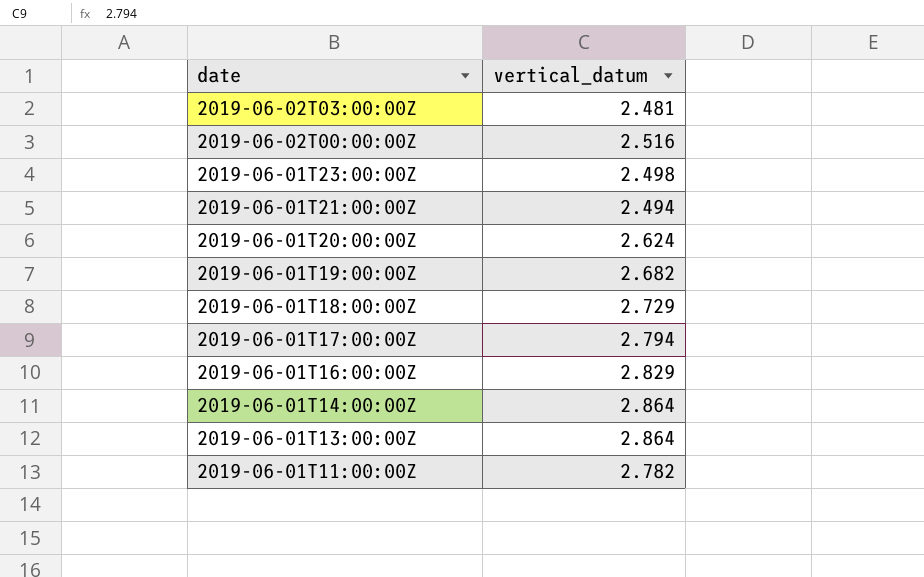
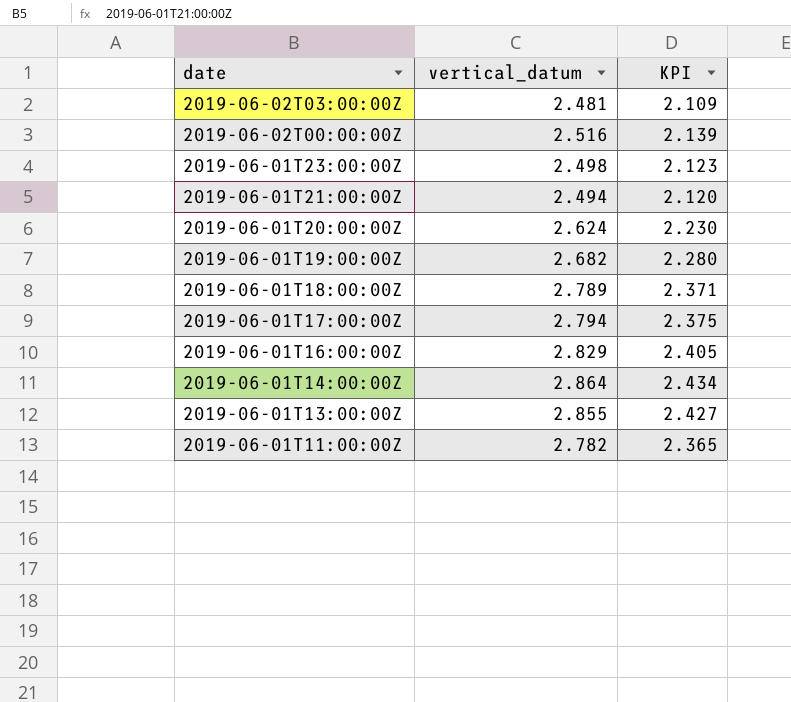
column KPI | formula: none -> [vertical_datum] * 0.85
2019-06-01T18:00:00Z | vertical_datum: 2.729 -> 2.789
2019-06-01T13:00:00Z | vertical_datum: 2.864 -> 2.855

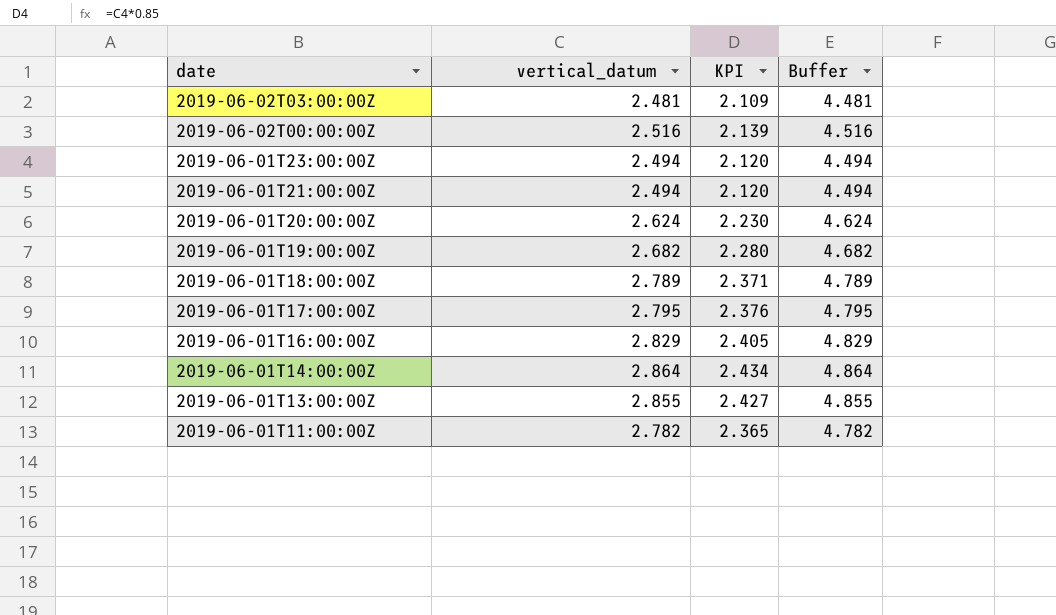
column Buffer | formula: none -> [vertical_datum] + 2
2019-06-01T23:00:00Z | vertical_datum: 2.498 -> 2.494
2019-06-01T23:00:00Z | KPI: 2.123 -> 2.120
2019-06-01T17:00:00Z | vertical_datum: 2.794 -> 2.795
2019-06-01T17:00:00Z | KPI: 2.375 -> 2.376

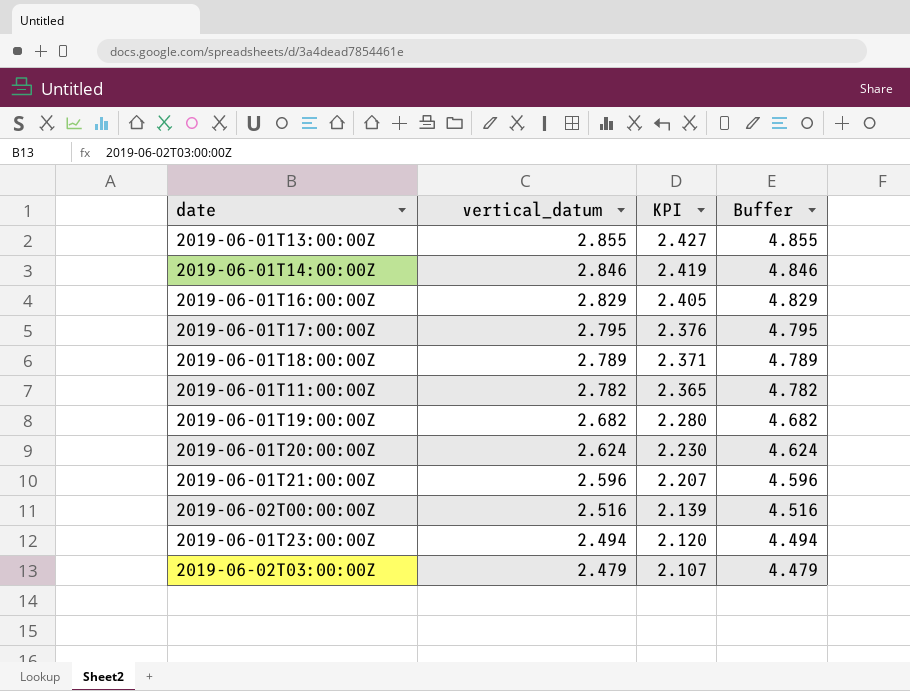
row order: date descending -> vertical_datum descending
2019-06-01T14:00:00Z | vertical_datum: 2.864 -> 2.846
2019-06-01T14:00:00Z | KPI: 2.434 -> 2.419
2019-06-01T14:00:00Z | Buffer: 4.864 -> 4.846
2019-06-01T21:00:00Z | vertical_datum: 2.494 -> 2.596
2019-06-01T21:00:00Z | KPI: 2.120 -> 2.207
2019-06-01T21:00:00Z | Buffer: 4.494 -> 4.596
2019-06-02T03:00:00Z | vertical_datum: 2.481 -> 2.479
2019-06-02T03:00:00Z | KPI: 2.109 -> 2.107
2019-06-02T03:00:00Z | Buffer: 4.481 -> 4.479

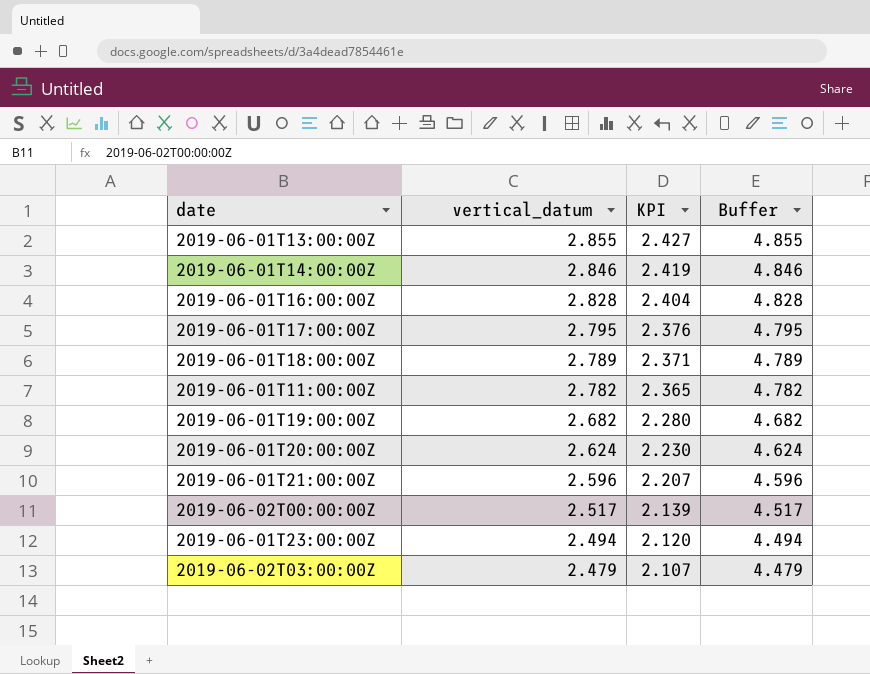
2019-06-01T16:00:00Z | vertical_datum: 2.829 -> 2.828
2019-06-01T16:00:00Z | KPI: 2.405 -> 2.404
2019-06-01T16:00:00Z | Buffer: 4.829 -> 4.828
2019-06-02T00:00:00Z | vertical_datum: 2.516 -> 2.517
2019-06-02T00:00:00Z | Buffer: 4.516 -> 4.517

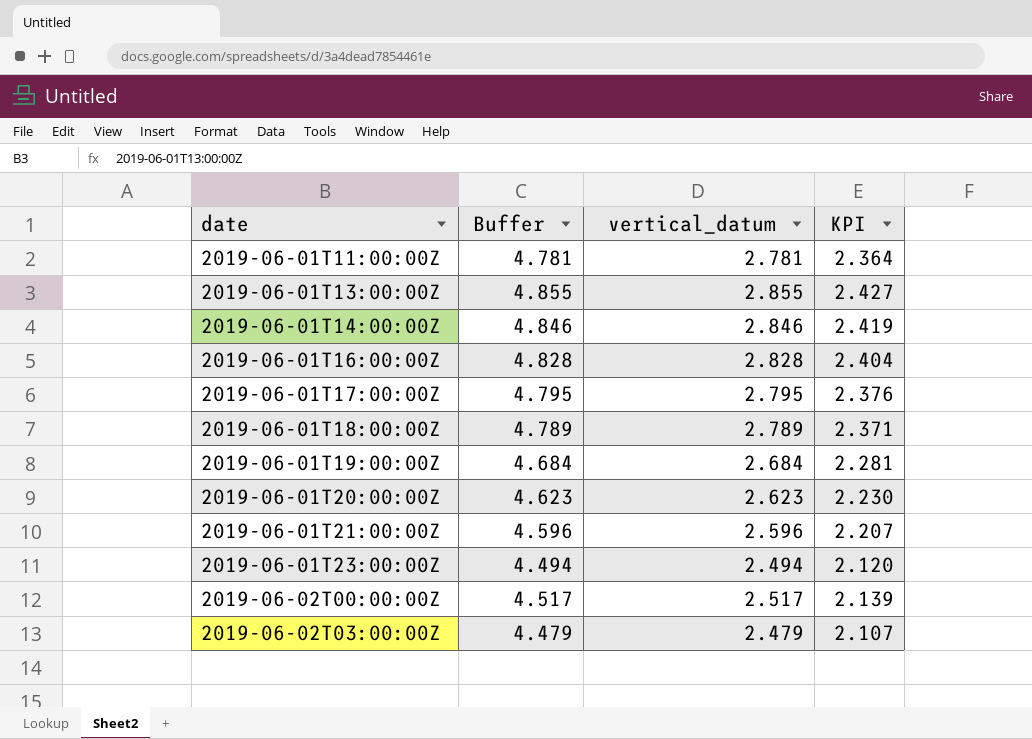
row order: vertical_datum descending -> date ascending
column Buffer | position: 4 -> 2
2019-06-01T11:00:00Z | Buffer: 4.782 -> 4.781
2019-06-01T11:00:00Z | vertical_datum: 2.782 -> 2.781
2019-06-01T11:00:00Z | KPI: 2.365 -> 2.364
2019-06-01T19:00:00Z | Buffer: 4.682 -> 4.684
2019-06-01T19:00:00Z | vertical_datum: 2.682 -> 2.684
2019-06-01T19:00:00Z | KPI: 2.280 -> 2.281
2019-06-01T20:00:00Z | Buffer: 4.624 -> 4.623
2019-06-01T20:00:00Z | vertical_datum: 2.624 -> 2.623

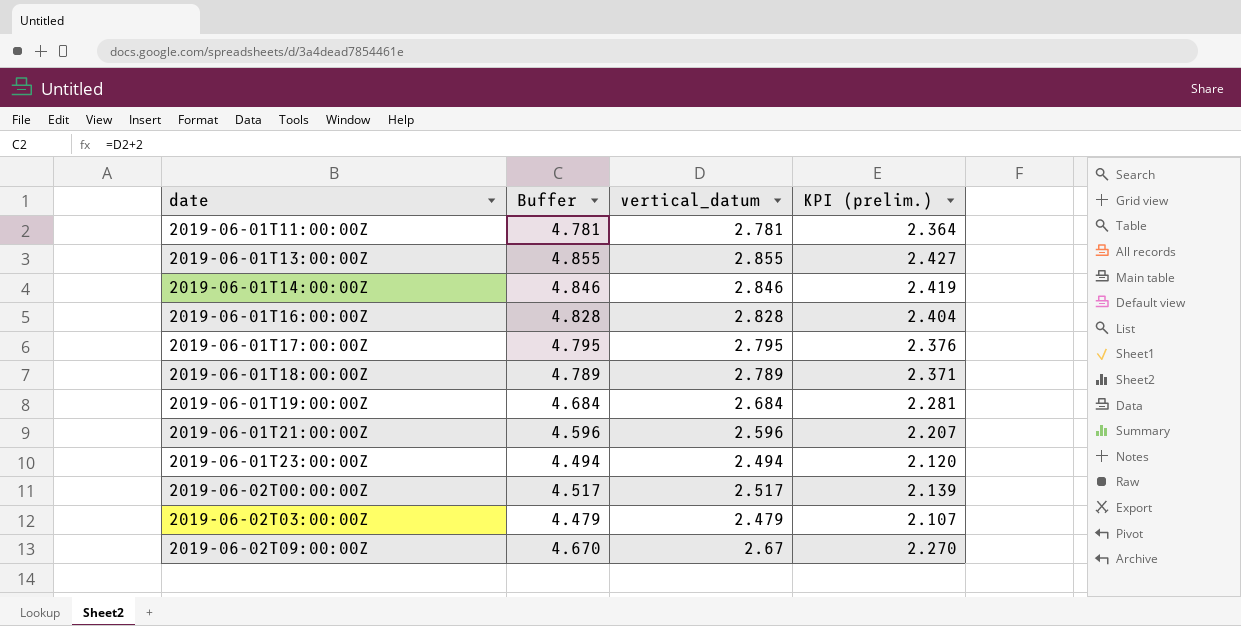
column name: KPI -> KPI (prelim.)
row 2019-06-01T20:00:00Z: 4.623 | 2.623 | 2.230 -> none
row 2019-06-02T09:00:00Z: none -> 4.670 | 2.67 | 2.270

